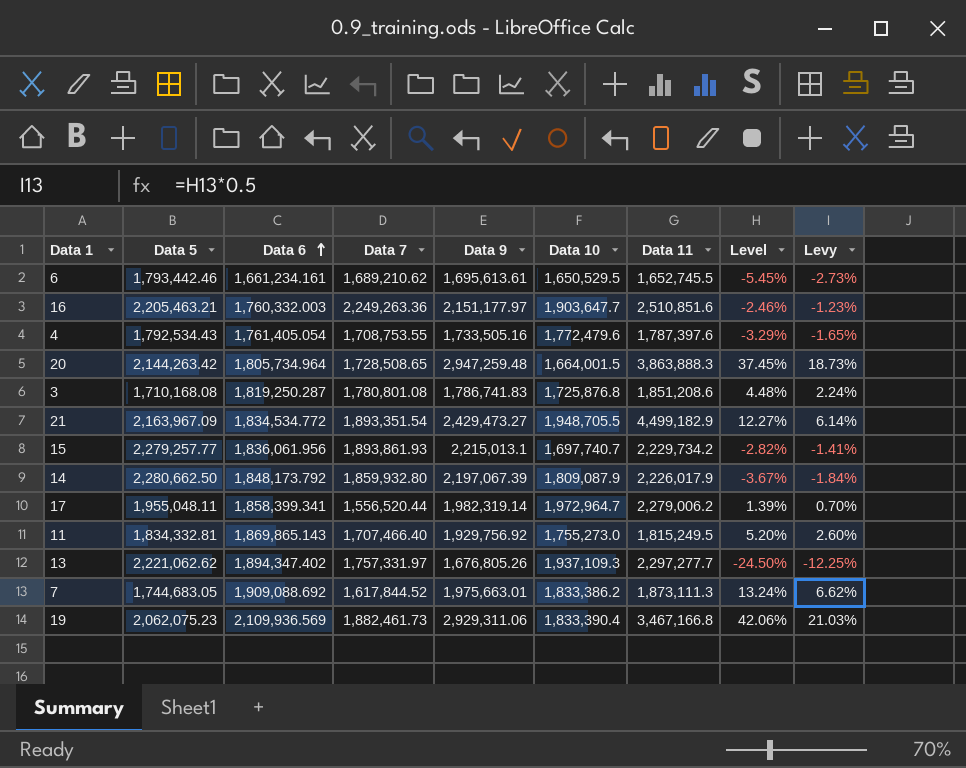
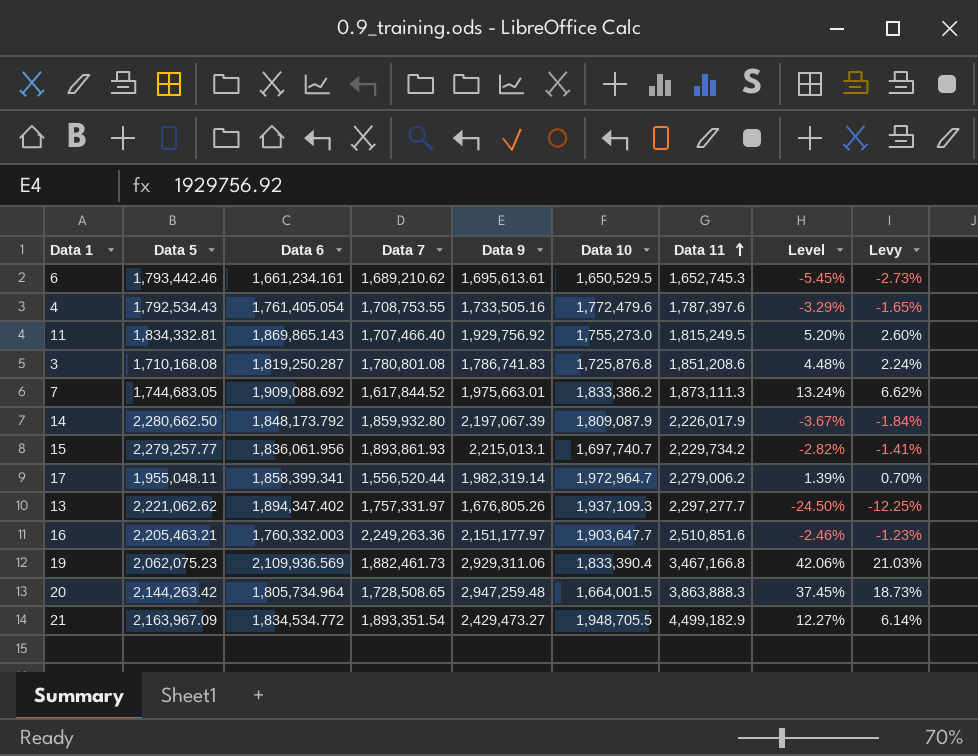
row order: Data 6 ascending -> Data 11 ascending
6 | Data 11: 1,652,745.5 -> 1,652,745.3

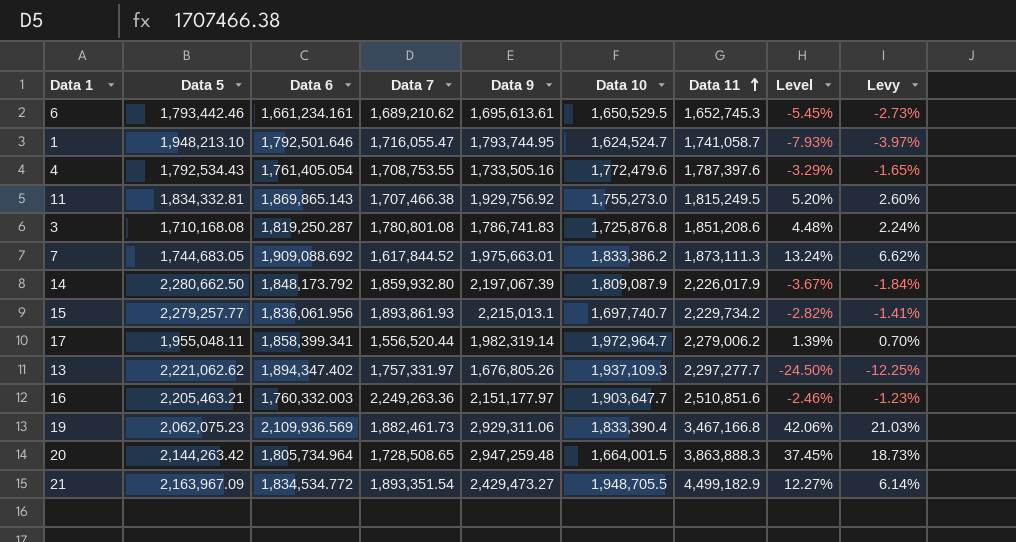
row 1: none -> 1,948,213.10 | 1,792,501.646 | 1,716,055.47 | 1,793,744.95 | 1,624,524.7 | 1,741,058.7 | -7.93% | -3.97%
11 | Data 7: 1,707,466.40 -> 1,707,466.38

